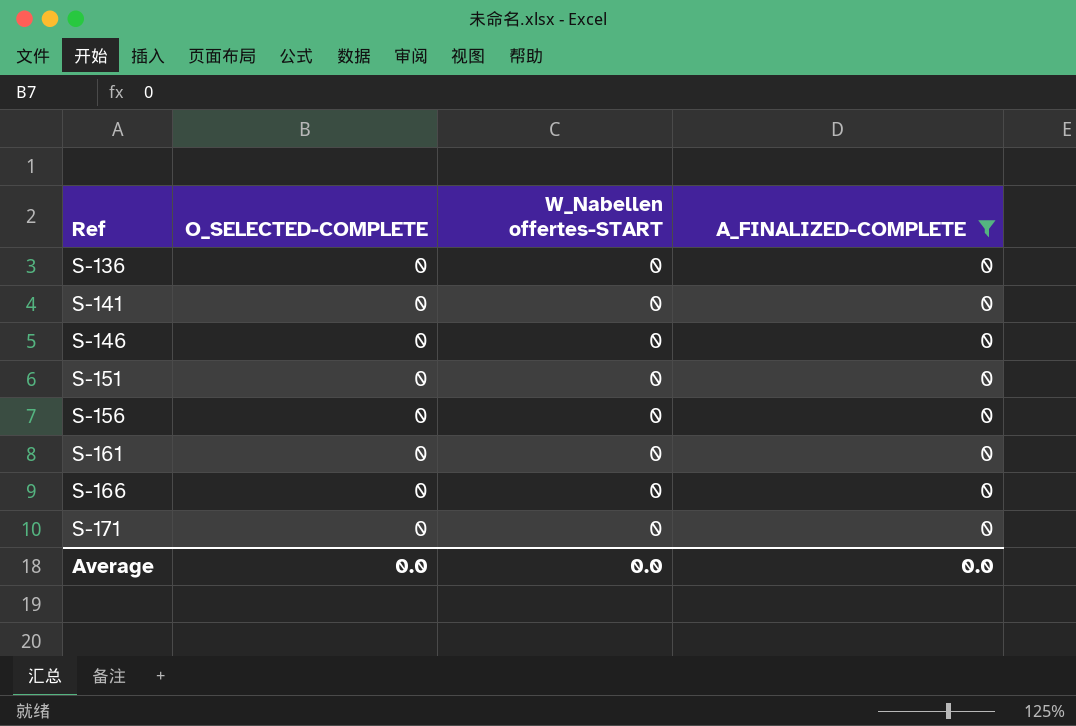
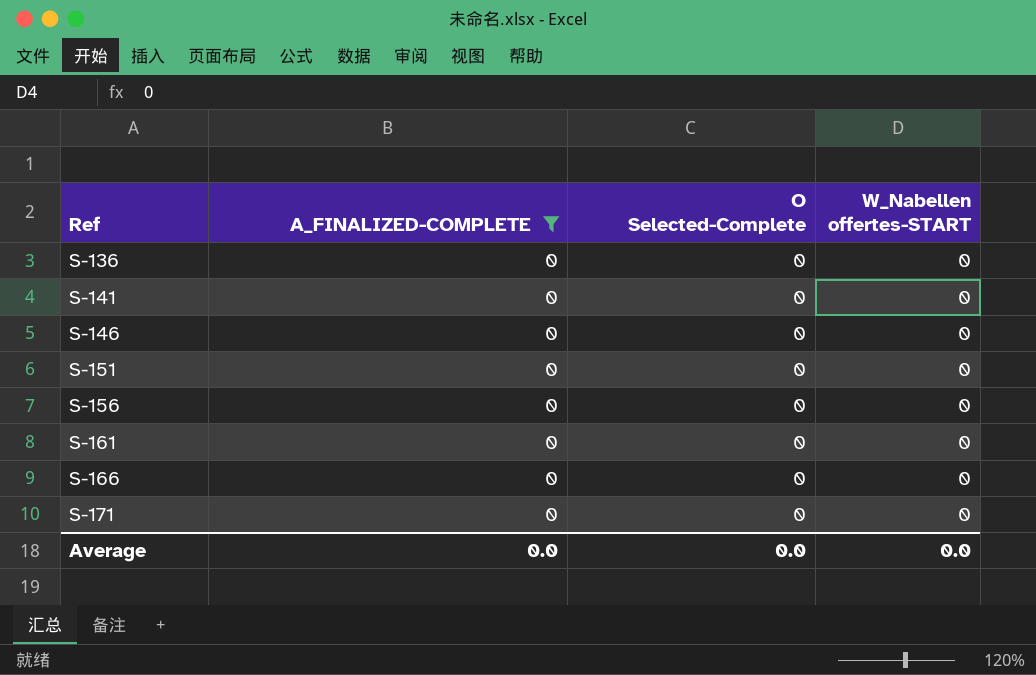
column A_FINALIZED-COMPLETE | position: 4 -> 2
column name: O_SELECTED-COMPLETE -> O Selected-Complete

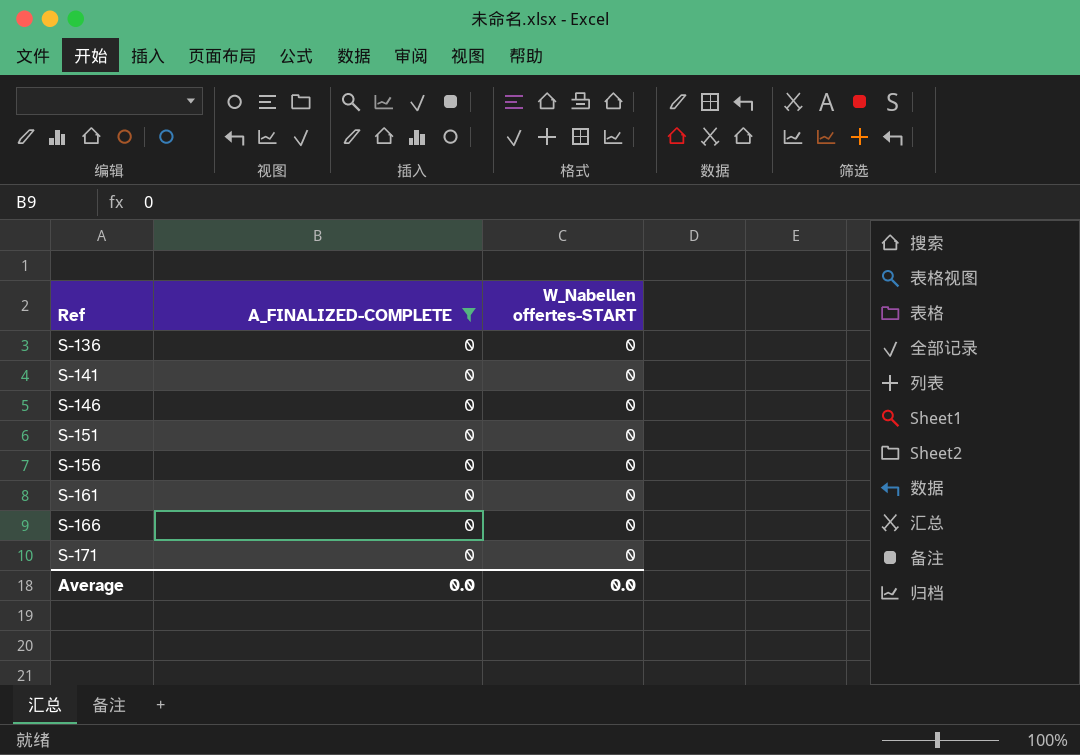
column O Selected-Complete | position: 3 -> none

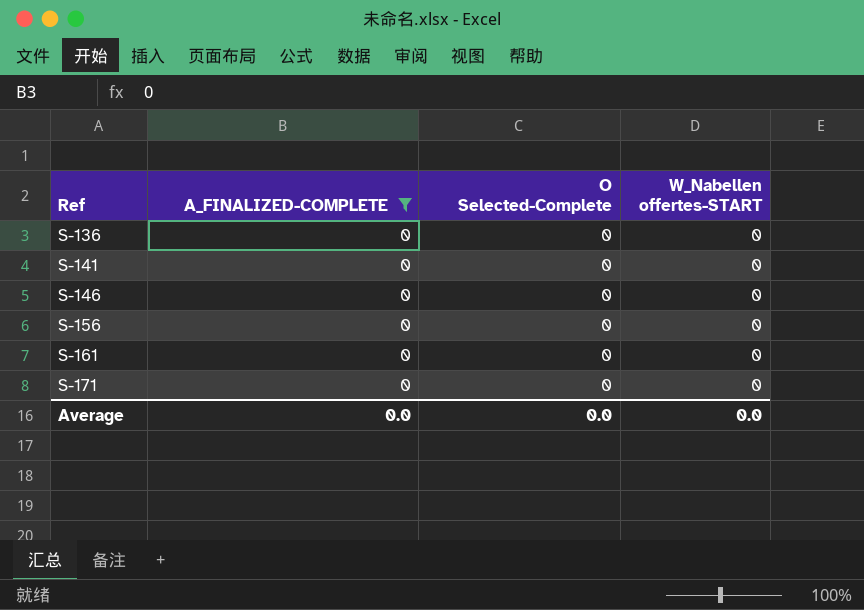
column O Selected-Complete | position: none -> 3
row S-151: 0 | 0 -> none
row S-166: 0 | 0 -> none

